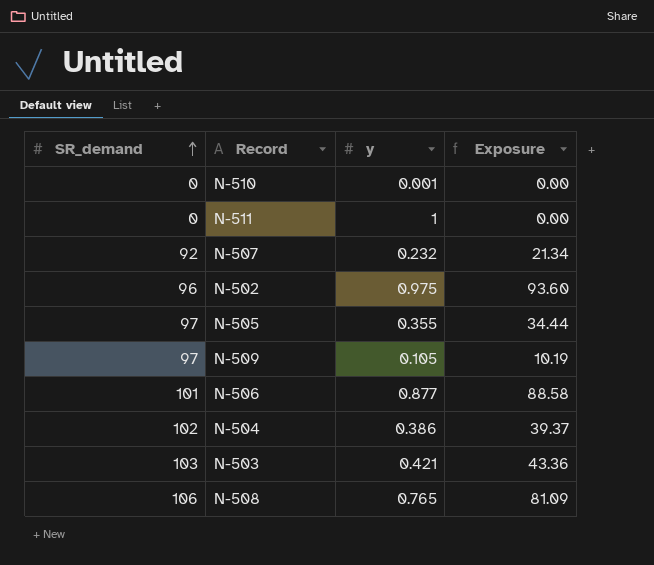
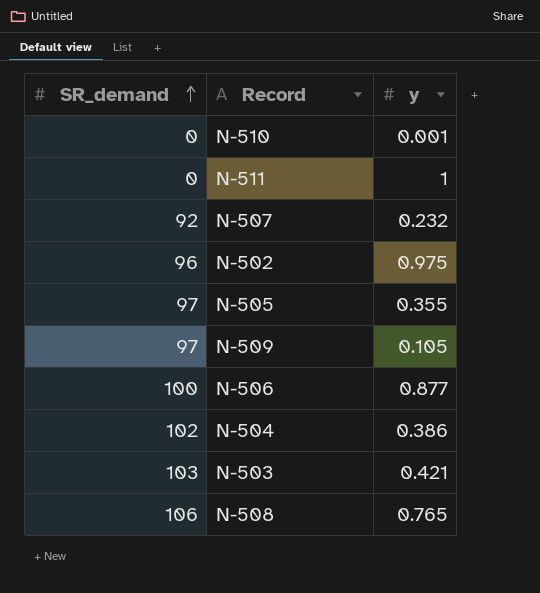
column Exposure | formula: [SR_demand] * [y] -> none
N-506 | SR_demand: 101 -> 100

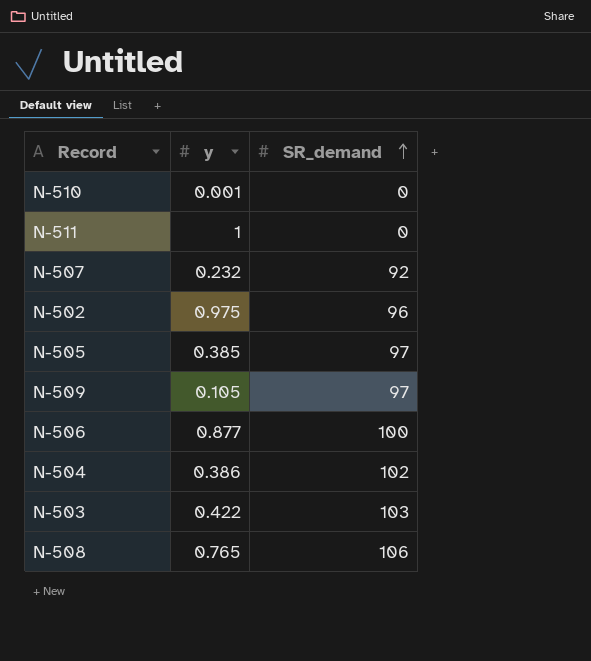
column SR_demand | position: 1 -> 3
N-505 | y: 0.355 -> 0.385
N-503 | y: 0.421 -> 0.422

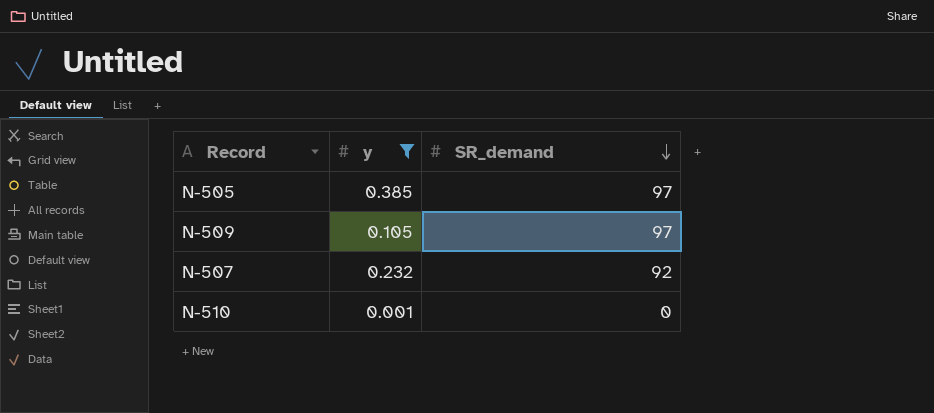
filter: none -> y <= 0.385
row order: SR_demand ascending -> SR_demand descending

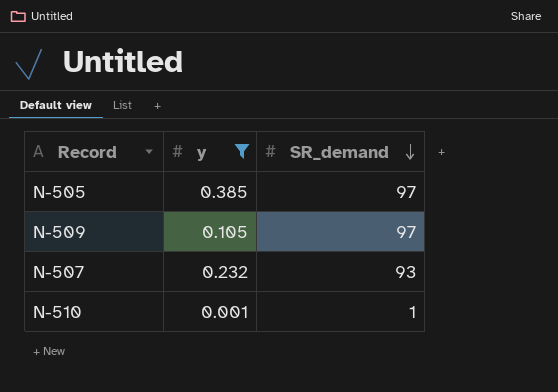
N-507 | SR_demand: 92 -> 93
N-510 | SR_demand: 0 -> 1

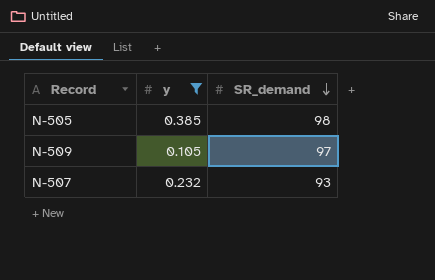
row N-510: 0.001 | 1 -> none
N-505 | SR_demand: 97 -> 98

